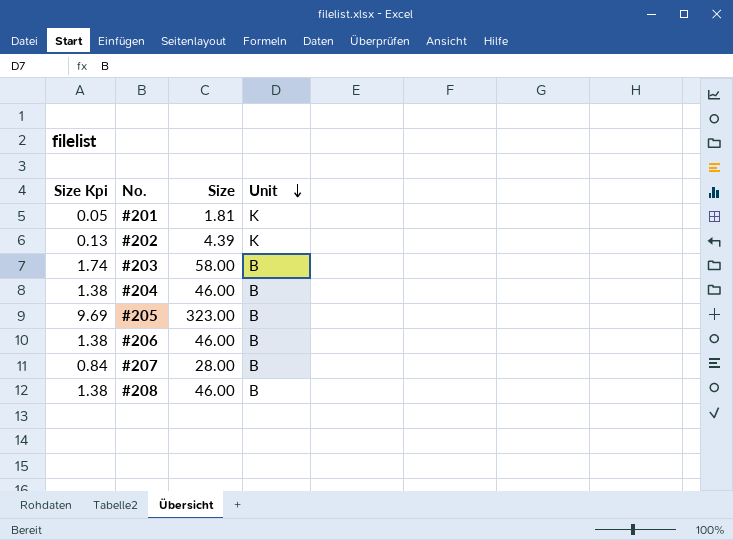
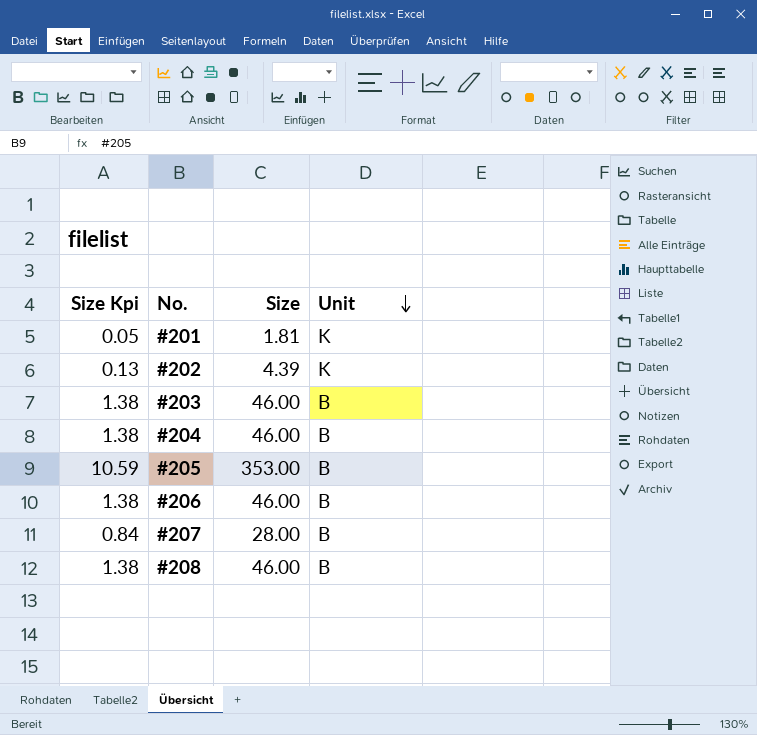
#203 | Size Kpi: 1.74 -> 1.38
#203 | Size: 58.00 -> 46.00
#205 | Size Kpi: 9.69 -> 10.59
#205 | Size: 323.00 -> 353.00

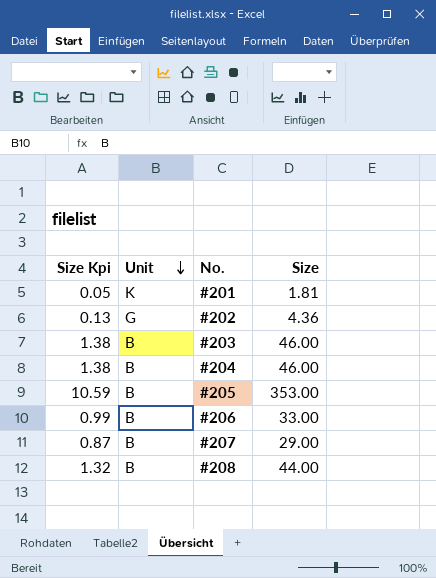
column Unit | position: 4 -> 2
#202 | Unit: K -> G
#202 | Size: 4.39 -> 4.36
#206 | Size Kpi: 1.38 -> 0.99
#206 | Size: 46.00 -> 33.00
#207 | Size Kpi: 0.84 -> 0.87
#207 | Size: 28.00 -> 29.00
#208 | Size Kpi: 1.38 -> 1.32
#208 | Size: 46.00 -> 44.00

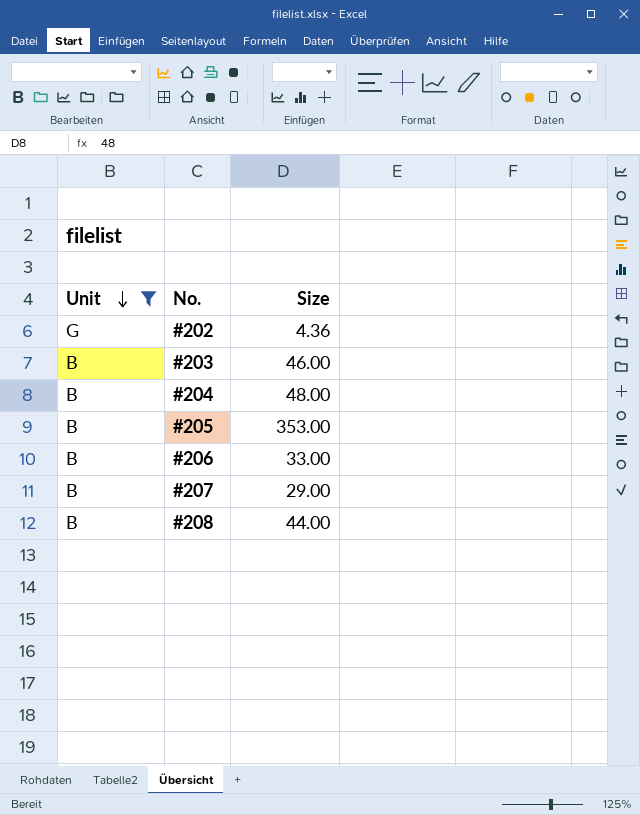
filter: none -> Unit != K
column Size Kpi | formula: [Size] * 0.03 -> none
#204 | Size: 46.00 -> 48.00

